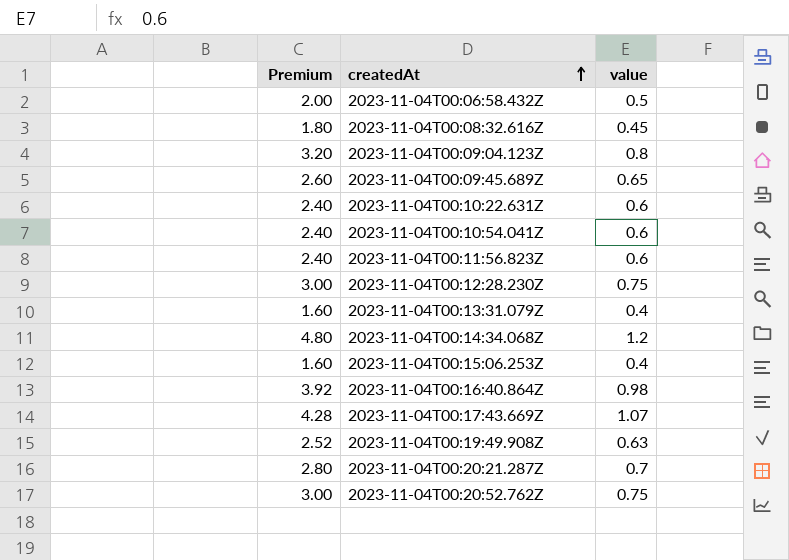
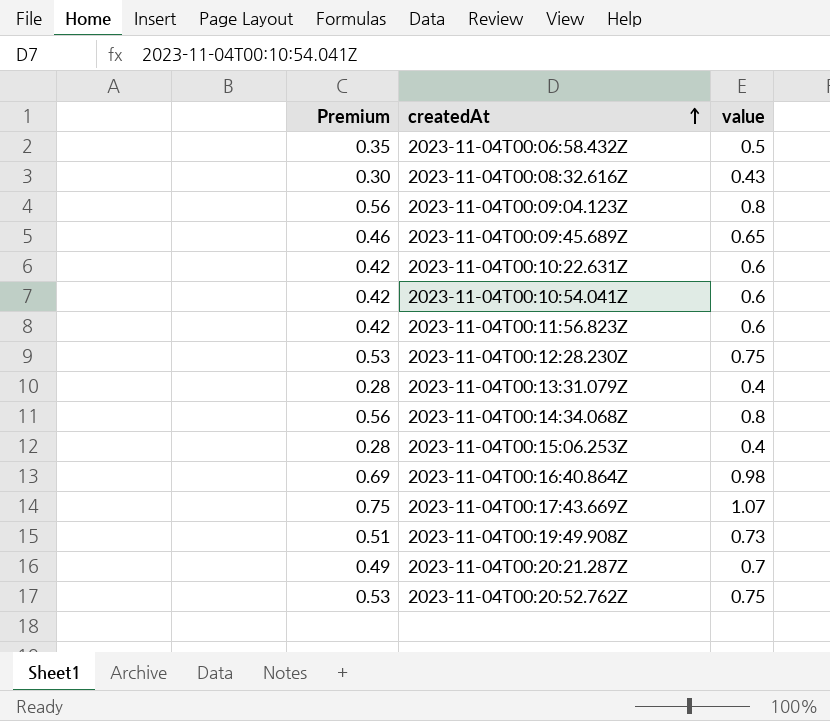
column Premium | formula: [value] * 4 -> [value] * 0.7
2023-11-04T00:08:32.616Z | value: 0.45 -> 0.43
2023-11-04T00:14:34.068Z | value: 1.2 -> 0.8
2023-11-04T00:19:49.908Z | value: 0.63 -> 0.73

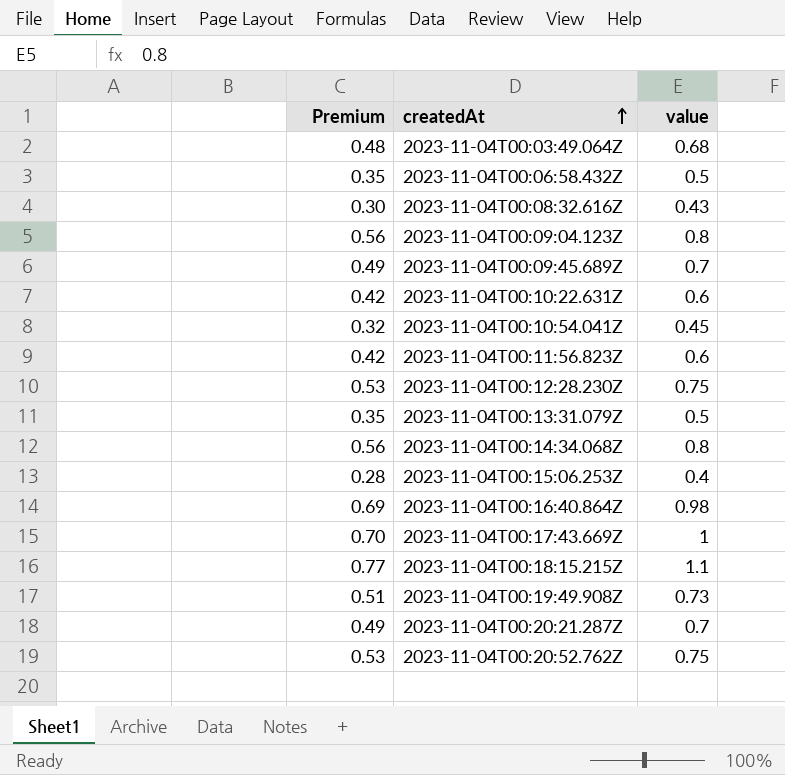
row 2023-11-04T00:03:49.064Z: none -> 0.48 | 0.68
2023-11-04T00:09:45.689Z | Premium: 0.46 -> 0.49
2023-11-04T00:09:45.689Z | value: 0.65 -> 0.7
2023-11-04T00:10:54.041Z | Premium: 0.42 -> 0.32
2023-11-04T00:10:54.041Z | value: 0.6 -> 0.45
2023-11-04T00:13:31.079Z | Premium: 0.28 -> 0.35
2023-11-04T00:13:31.079Z | value: 0.4 -> 0.5
2023-11-04T00:17:43.669Z | Premium: 0.75 -> 0.70
2023-11-04T00:17:43.669Z | value: 1.07 -> 1
row 2023-11-04T00:18:15.215Z: none -> 0.77 | 1.1

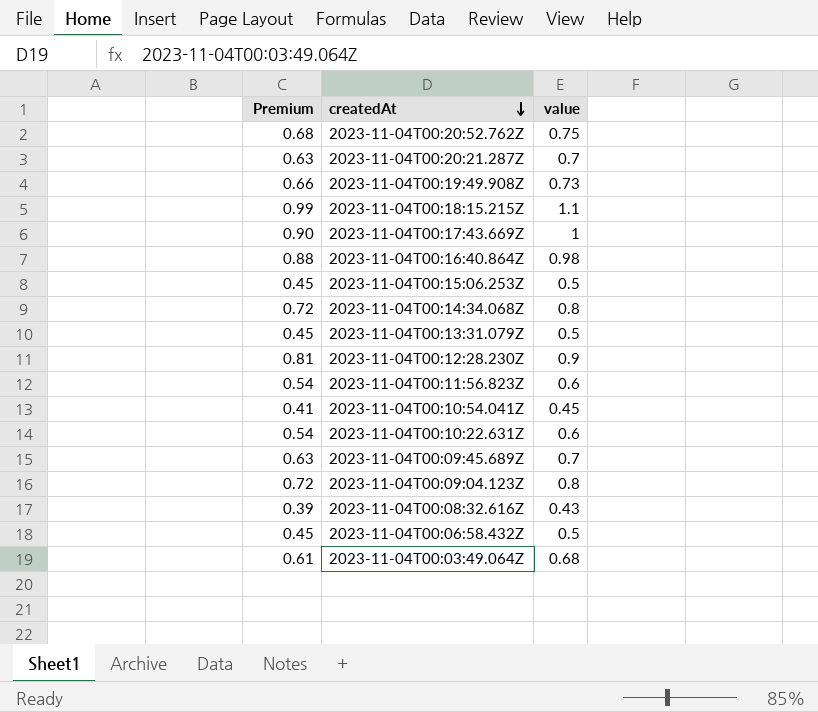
row order: createdAt ascending -> createdAt descending
column Premium | formula: [value] * 0.7 -> [value] * 0.9
2023-11-04T00:15:06.253Z | value: 0.4 -> 0.5
2023-11-04T00:12:28.230Z | value: 0.75 -> 0.9

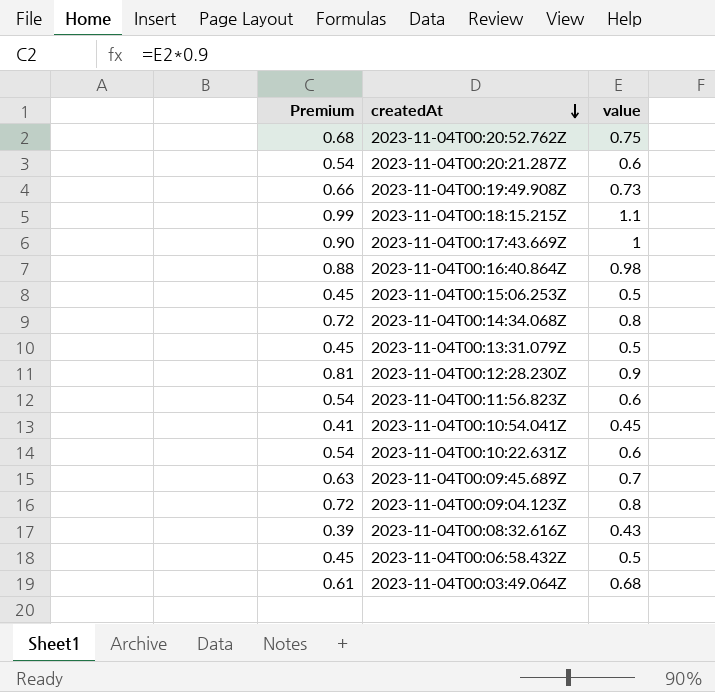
2023-11-04T00:20:21.287Z | Premium: 0.63 -> 0.54
2023-11-04T00:20:21.287Z | value: 0.7 -> 0.6

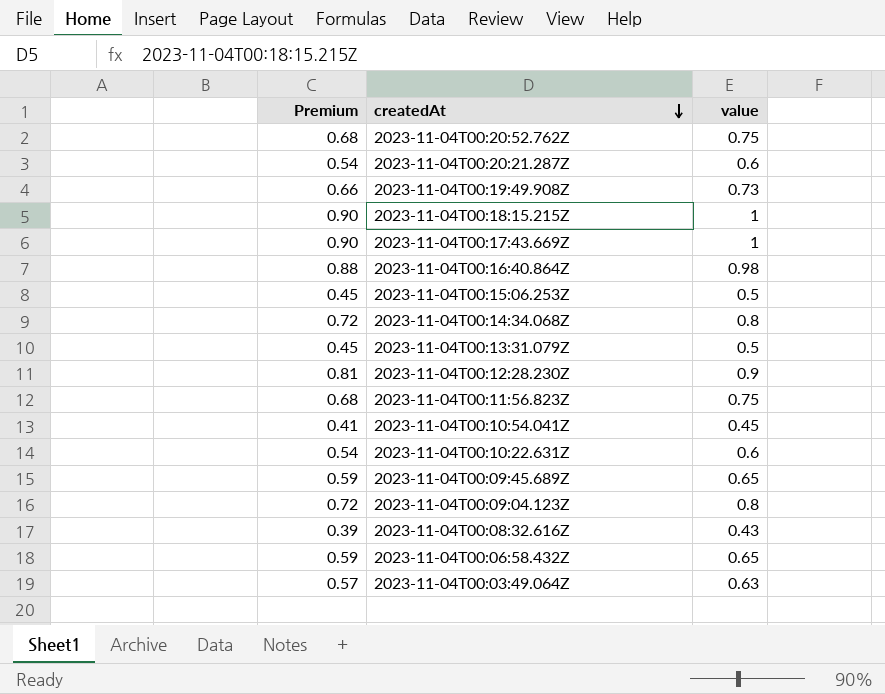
2023-11-04T00:18:15.215Z | Premium: 0.99 -> 0.90
2023-11-04T00:18:15.215Z | value: 1.1 -> 1
2023-11-04T00:11:56.823Z | Premium: 0.54 -> 0.68
2023-11-04T00:11:56.823Z | value: 0.6 -> 0.75
2023-11-04T00:09:45.689Z | Premium: 0.63 -> 0.59
2023-11-04T00:09:45.689Z | value: 0.7 -> 0.65
2023-11-04T00:06:58.432Z | Premium: 0.45 -> 0.59
2023-11-04T00:06:58.432Z | value: 0.5 -> 0.65
2023-11-04T00:03:49.064Z | Premium: 0.61 -> 0.57
2023-11-04T00:03:49.064Z | value: 0.68 -> 0.63

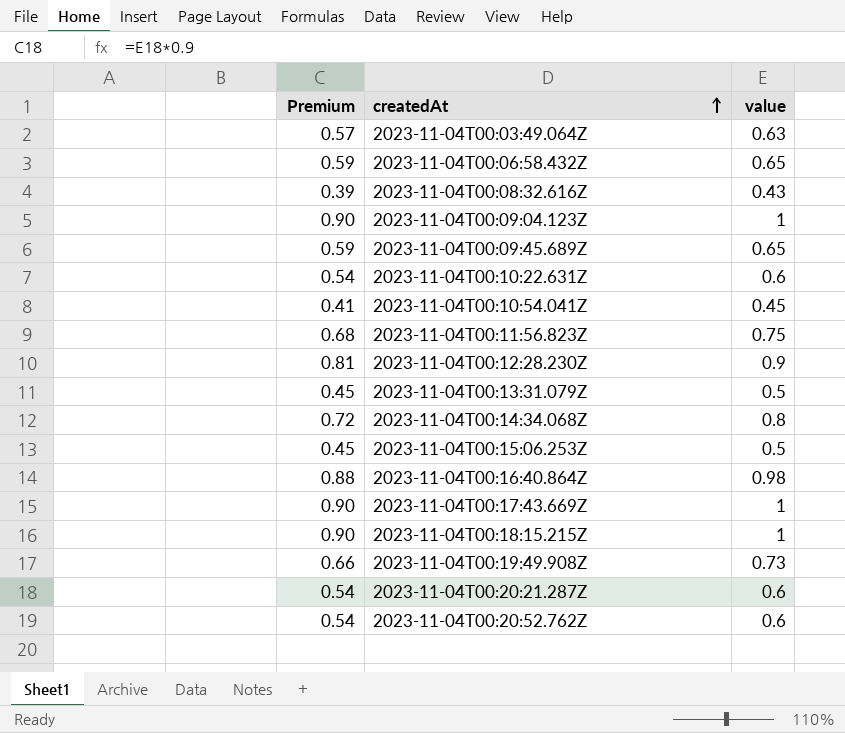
row order: createdAt descending -> createdAt ascending
2023-11-04T00:09:04.123Z | Premium: 0.72 -> 0.90
2023-11-04T00:09:04.123Z | value: 0.8 -> 1
2023-11-04T00:20:52.762Z | Premium: 0.68 -> 0.54
2023-11-04T00:20:52.762Z | value: 0.75 -> 0.6

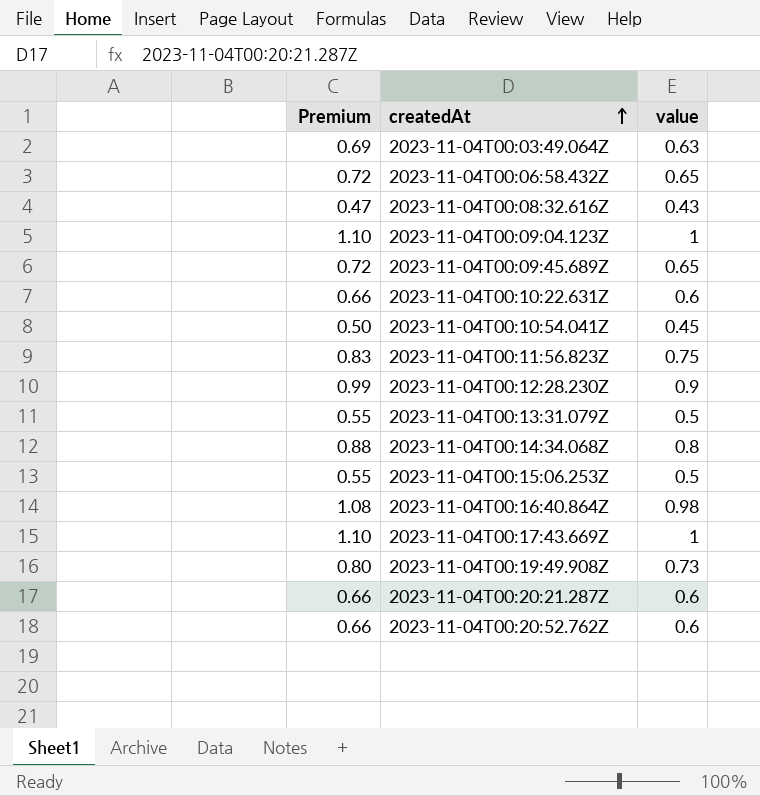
column Premium | formula: [value] * 0.9 -> [value] * 1.1
row 2023-11-04T00:18:15.215Z: 0.90 | 1 -> none

